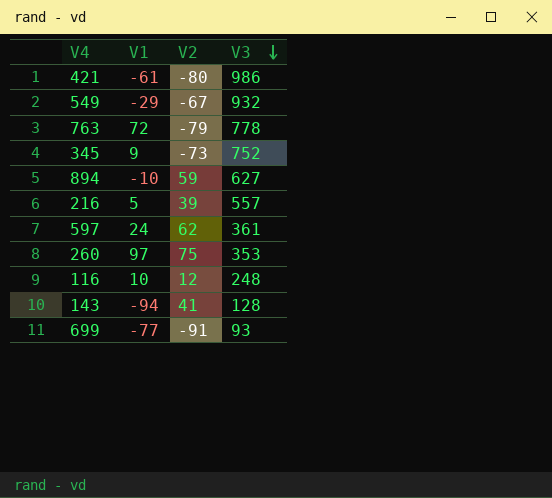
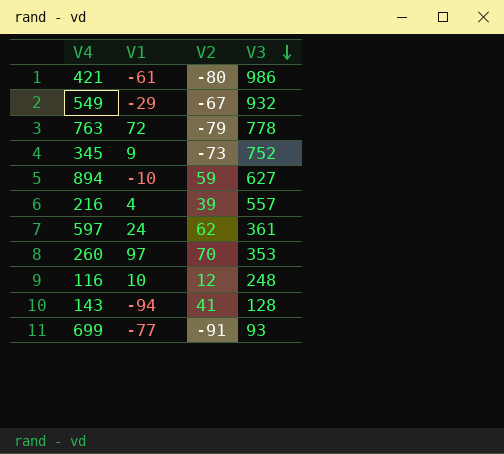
216 | V1: 5 -> 4
260 | V2: 75 -> 70

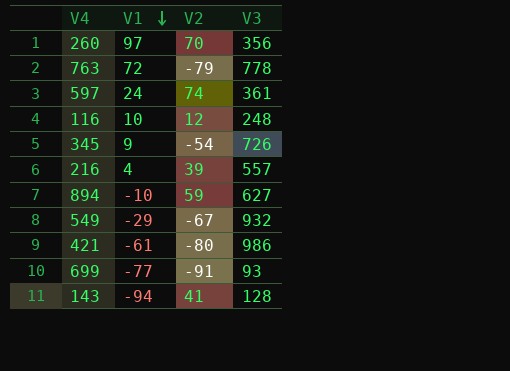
row order: V3 descending -> V1 descending
260 | V3: 353 -> 356
597 | V2: 62 -> 74
345 | V2: -73 -> -54
345 | V3: 752 -> 726

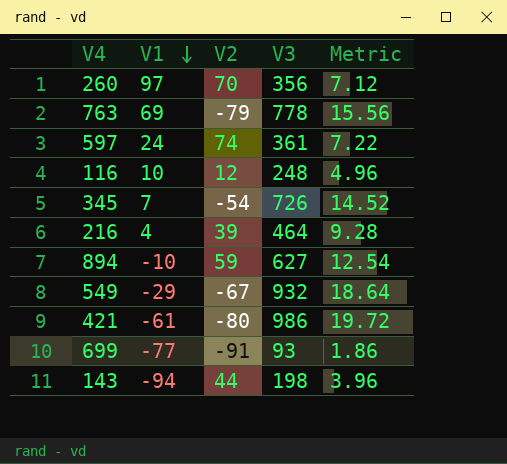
column Metric | formula: none -> [V3] * 0.02
763 | V1: 72 -> 69
345 | V1: 9 -> 7
216 | V3: 557 -> 464
143 | V2: 41 -> 44
143 | V3: 128 -> 198

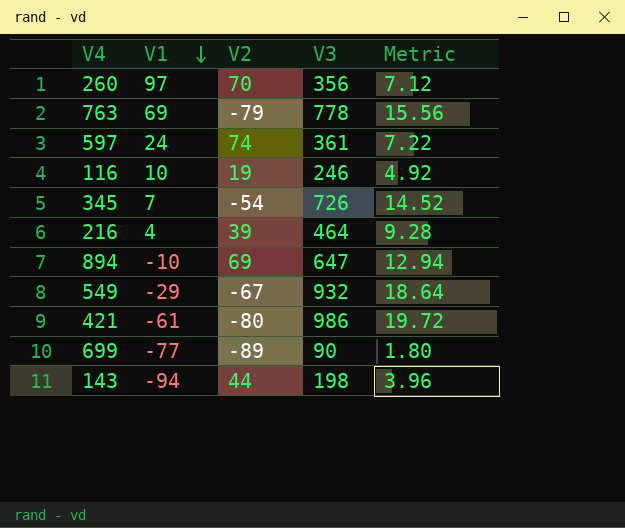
116 | V2: 12 -> 19
116 | V3: 248 -> 246
116 | Metric: 4.96 -> 4.92
894 | V2: 59 -> 69
894 | V3: 627 -> 647
894 | Metric: 12.54 -> 12.94
699 | V2: -91 -> -89
699 | V3: 93 -> 90
699 | Metric: 1.86 -> 1.80

